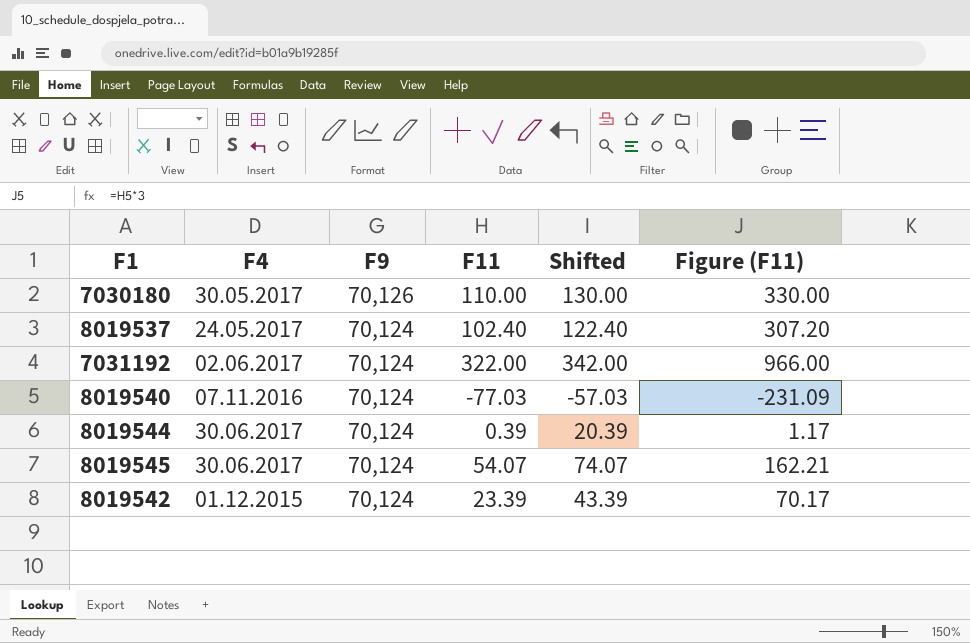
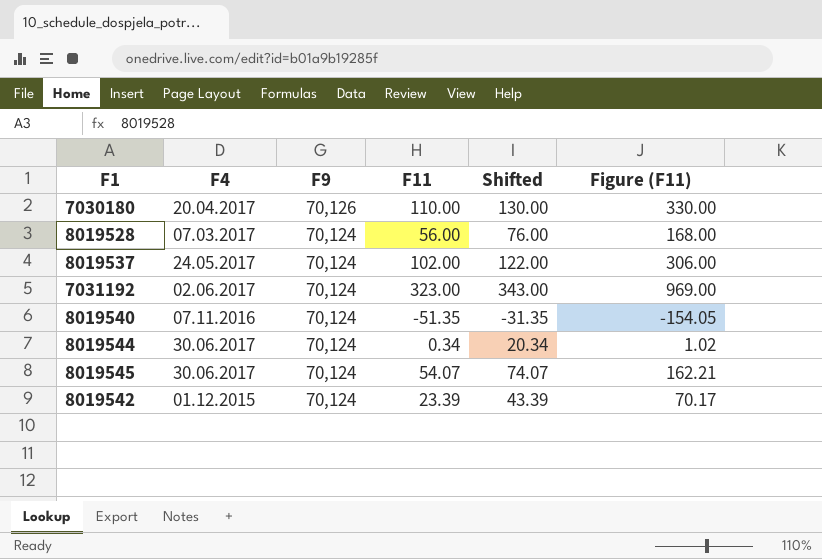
7030180 | F4: 30.05.2017 -> 20.04.2017
row 8019528: none -> 07.03.2017 | 70,124 | 56.00 | 76.00 | 168.00
8019537 | F11: 102.40 -> 102.00
8019537 | Shifted: 122.40 -> 122.00
8019537 | Figure (F11): 307.20 -> 306.00
7031192 | F11: 322.00 -> 323.00
7031192 | Shifted: 342.00 -> 343.00
7031192 | Figure (F11): 966.00 -> 969.00
8019540 | F11: -77.03 -> -51.35
8019540 | Shifted: -57.03 -> -31.35
8019540 | Figure (F11): -231.09 -> -154.05
8019544 | F11: 0.39 -> 0.34
8019544 | Shifted: 20.39 -> 20.34
8019544 | Figure (F11): 1.17 -> 1.02

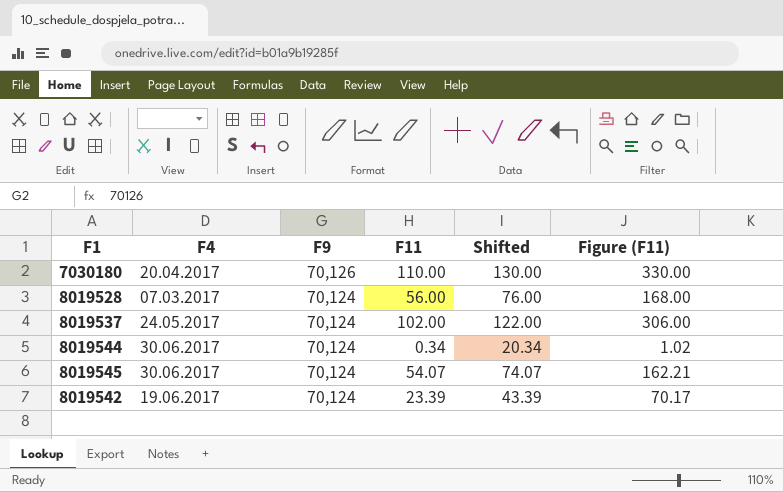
row 7031192: 02.06.2017 | 70,124 | 323.00 | 343.00 | 969.00 -> none
row 8019540: 07.11.2016 | 70,124 | -51.35 | -31.35 | -154.05 -> none
8019542 | F4: 01.12.2015 -> 19.06.2017

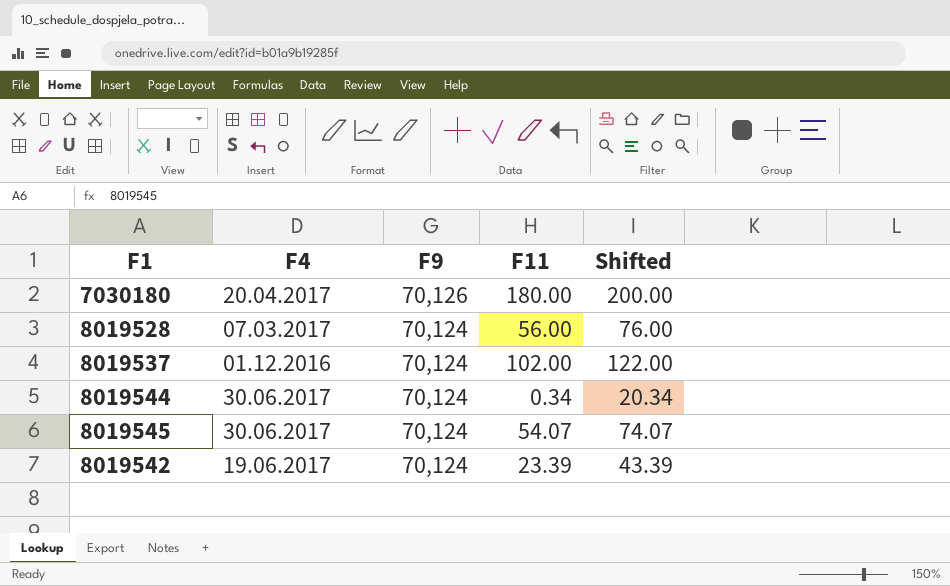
column Figure (F11) | formula: [F11] * 3 -> none
7030180 | F11: 110.00 -> 180.00
7030180 | Shifted: 130.00 -> 200.00
8019537 | F4: 24.05.2017 -> 01.12.2016

